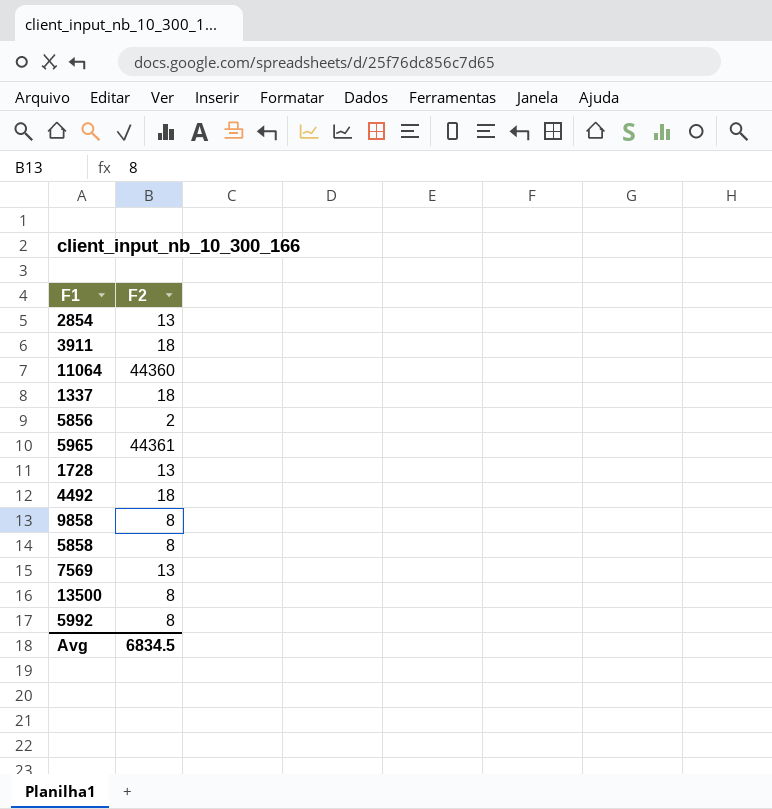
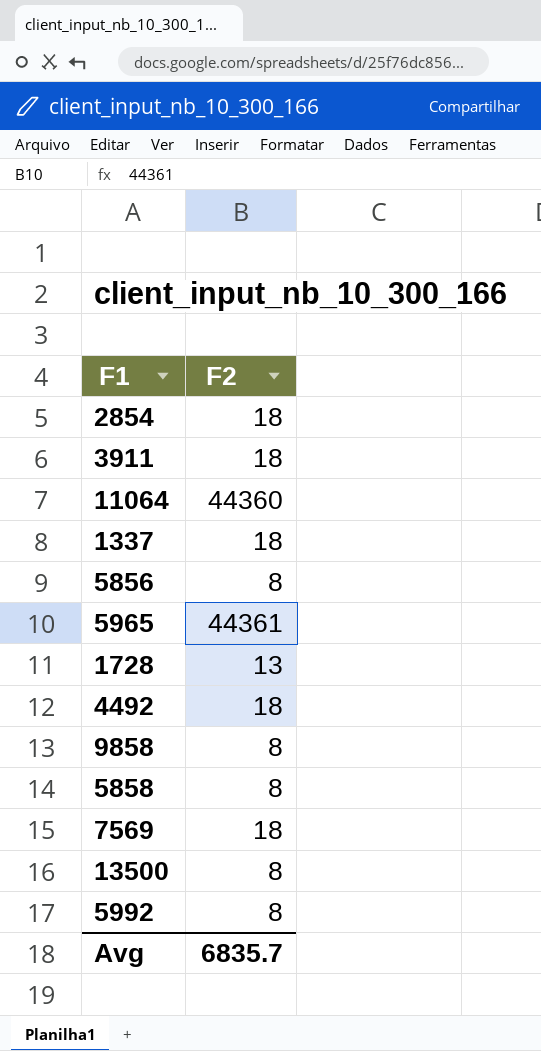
2854 | F2: 13 -> 18
5856 | F2: 2 -> 8
7569 | F2: 13 -> 18
Avg | F2: 6834.5 -> 6835.7

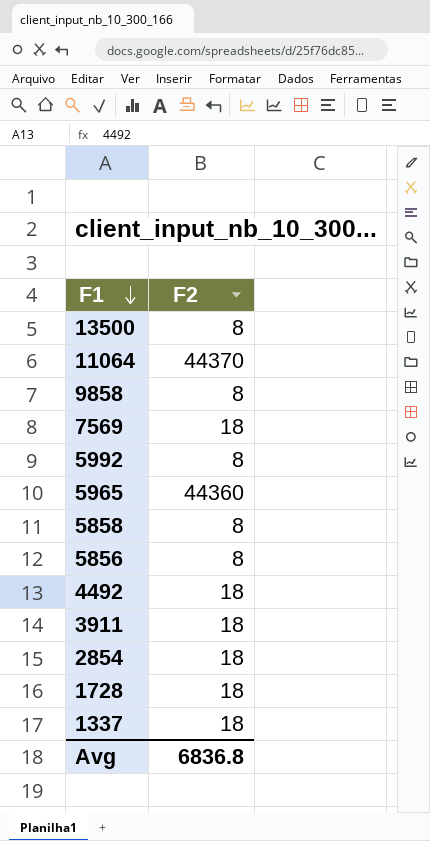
row order: none -> F1 descending
11064 | F2: 44360 -> 44370
5965 | F2: 44361 -> 44360
1728 | F2: 13 -> 18
Avg | F2: 6835.7 -> 6836.8

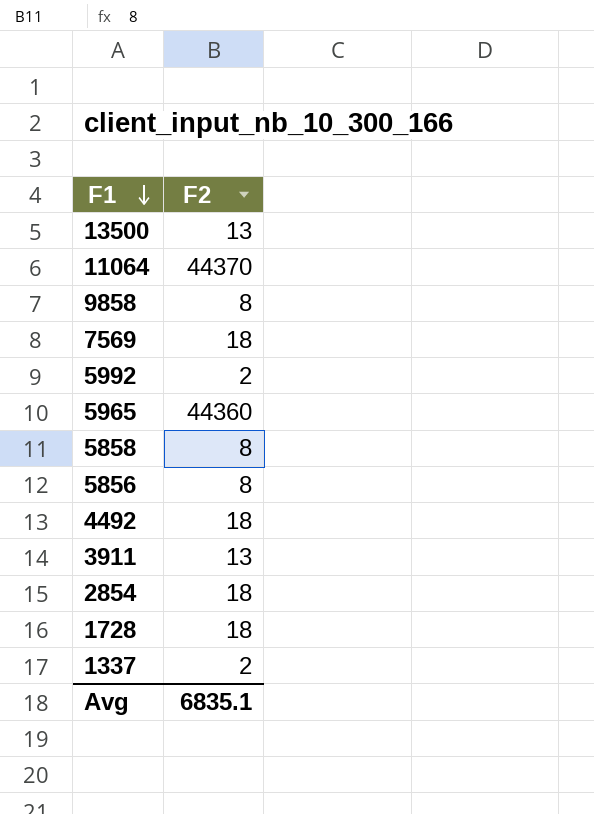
13500 | F2: 8 -> 13
5992 | F2: 8 -> 2
3911 | F2: 18 -> 13
1337 | F2: 18 -> 2
Avg | F2: 6836.8 -> 6835.1

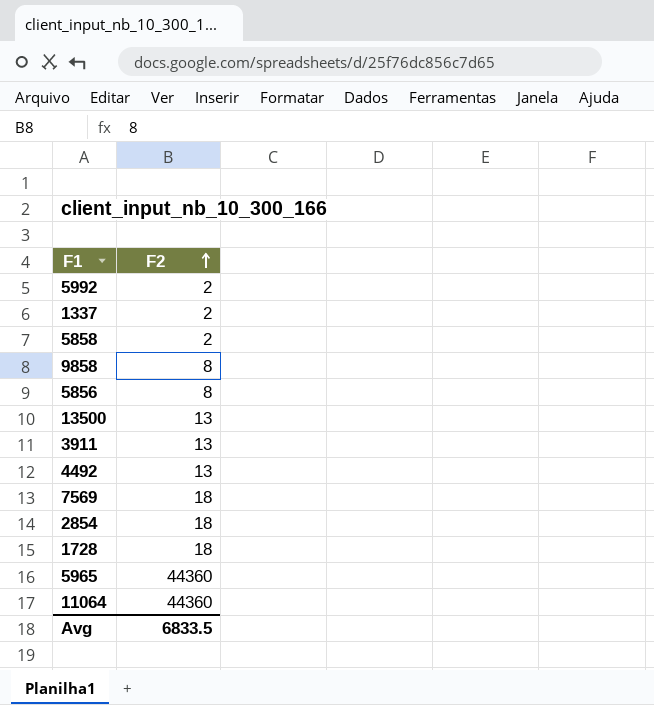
row order: F1 descending -> F2 ascending
5858 | F2: 8 -> 2
4492 | F2: 18 -> 13
11064 | F2: 44370 -> 44360
Avg | F2: 6835.1 -> 6833.5

